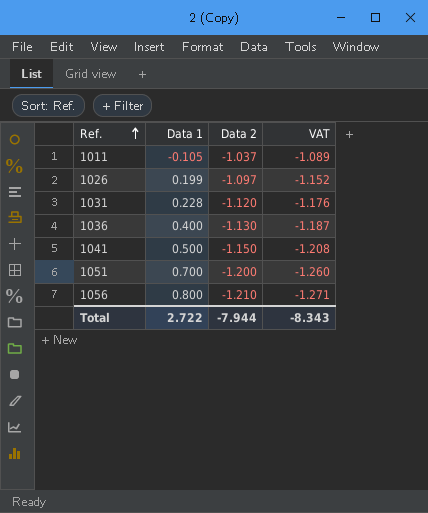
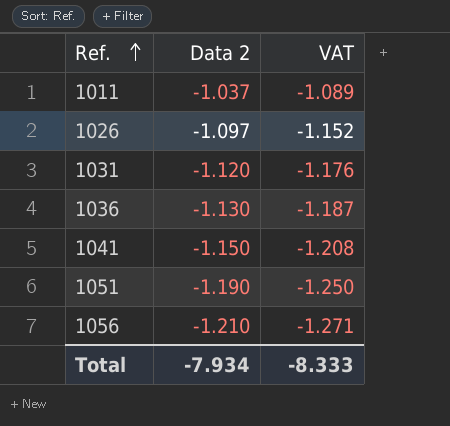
column Data 1 | position: 2 -> none
1051 | Data 2: -1.200 -> -1.190
1051 | VAT: -1.260 -> -1.250
Total | Data 2: -7.944 -> -7.934
Total | VAT: -8.343 -> -8.333

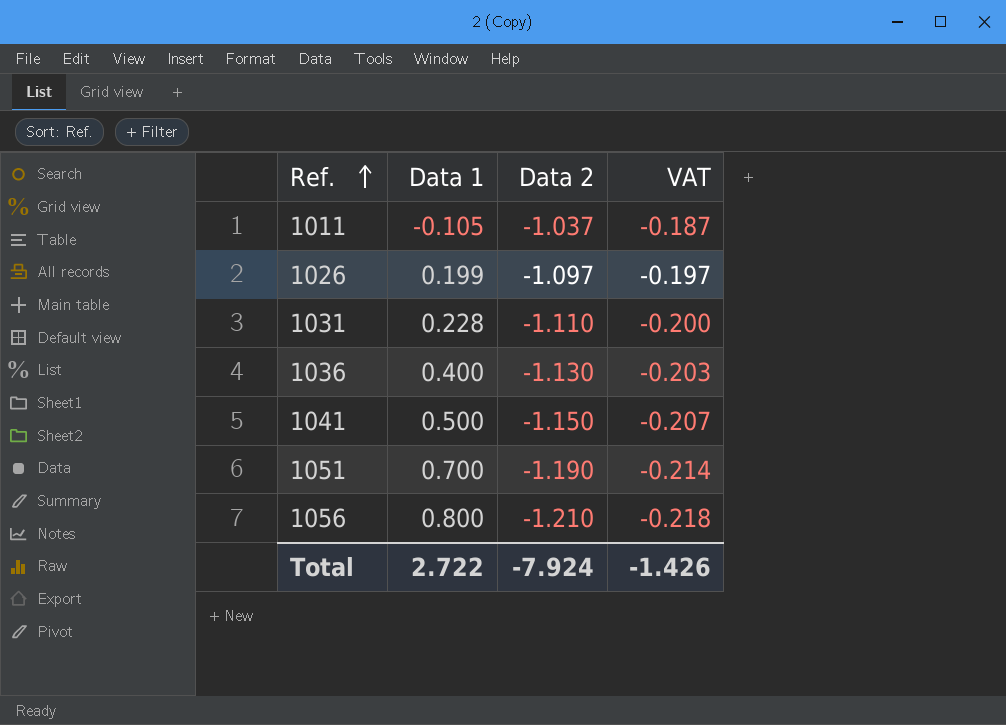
column Data 1 | position: none -> 2
column VAT | formula: [Data 2] * 1.05 -> [Data 2] * 0.18
1031 | Data 2: -1.120 -> -1.110
Total | Data 2: -7.934 -> -7.924
Total | VAT: -8.333 -> -1.426

